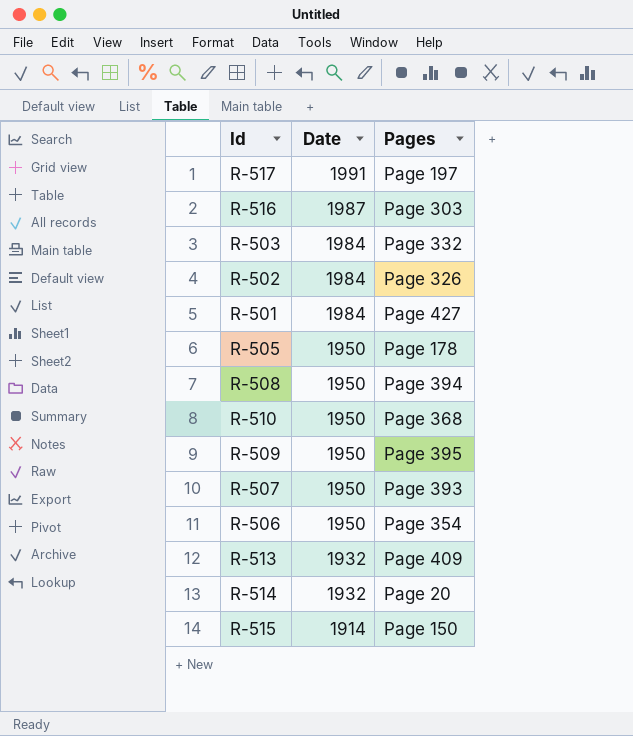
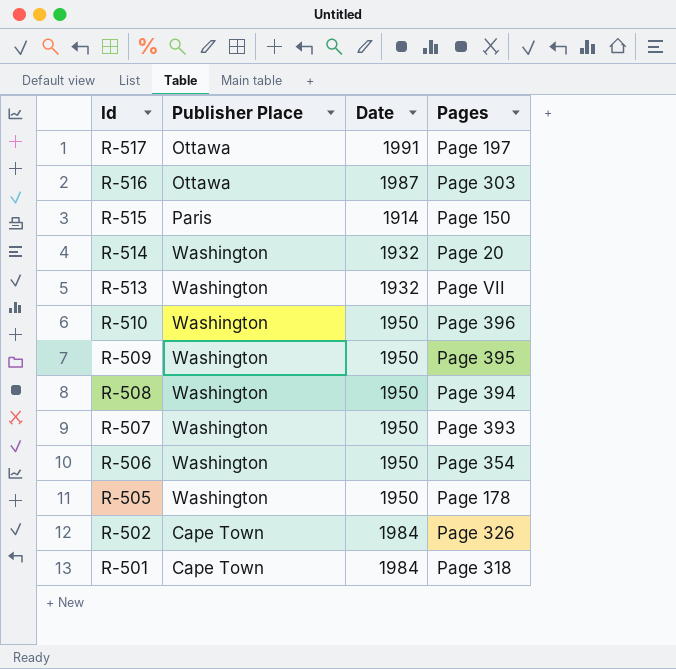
row order: Date descending -> Id descending
column Publisher Place | position: none -> 2
row R-503: 1984 | Page 332 -> none
R-513 | Pages: Page 409 -> Page VII
R-510 | Pages: Page 368 -> Page 396
R-501 | Pages: Page 427 -> Page 318

